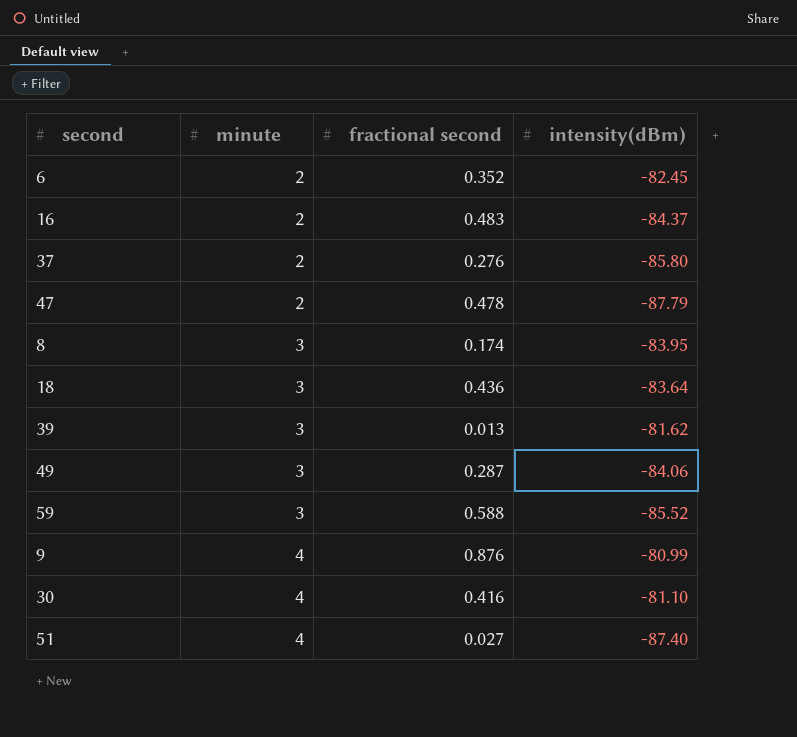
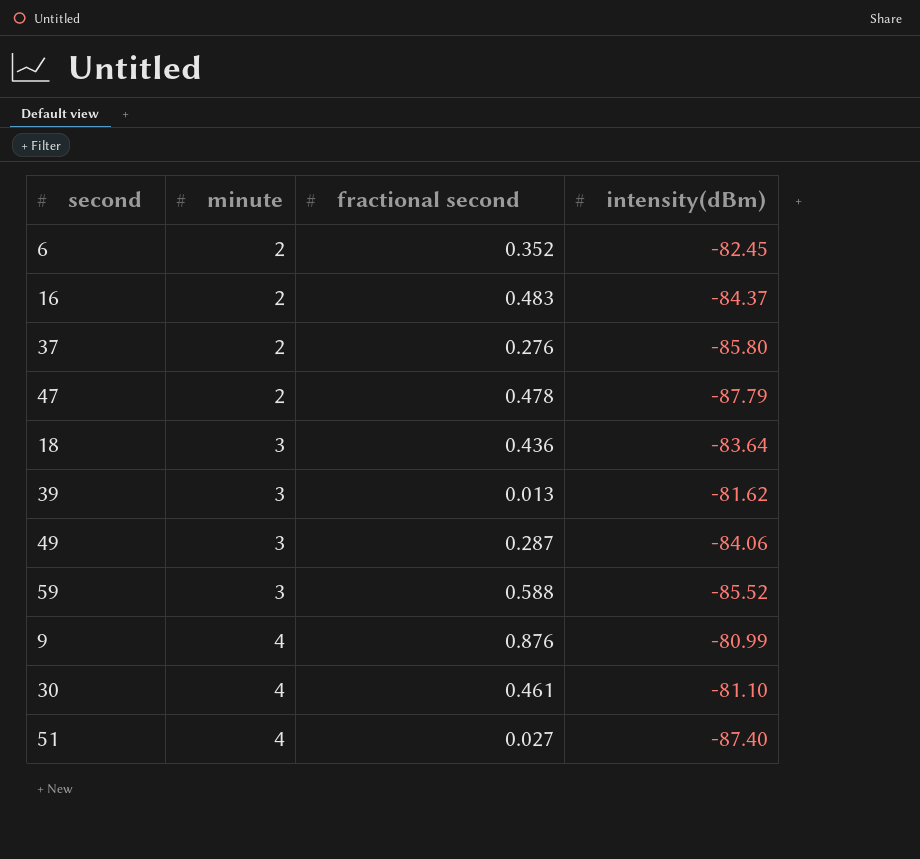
row 8: 3 | 0.174 | -83.95 -> none
30 | fractional second: 0.416 -> 0.461

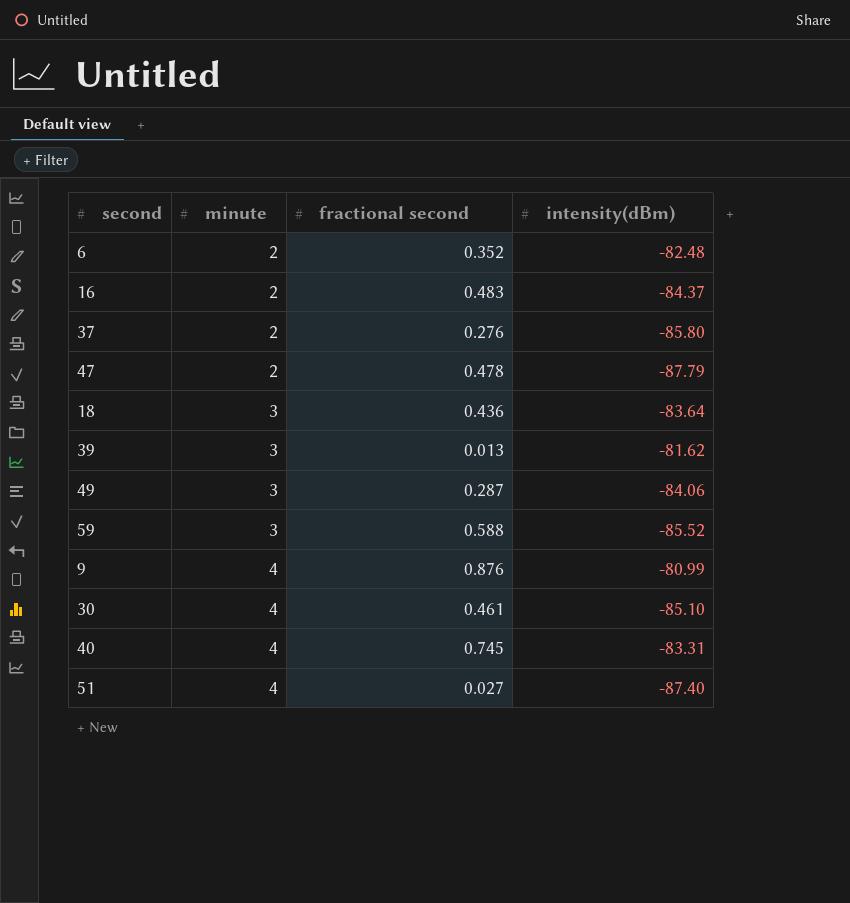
6 | intensity(dBm): -82.45 -> -82.48
30 | intensity(dBm): -81.10 -> -85.10
row 40: none -> 4 | 0.745 | -83.31

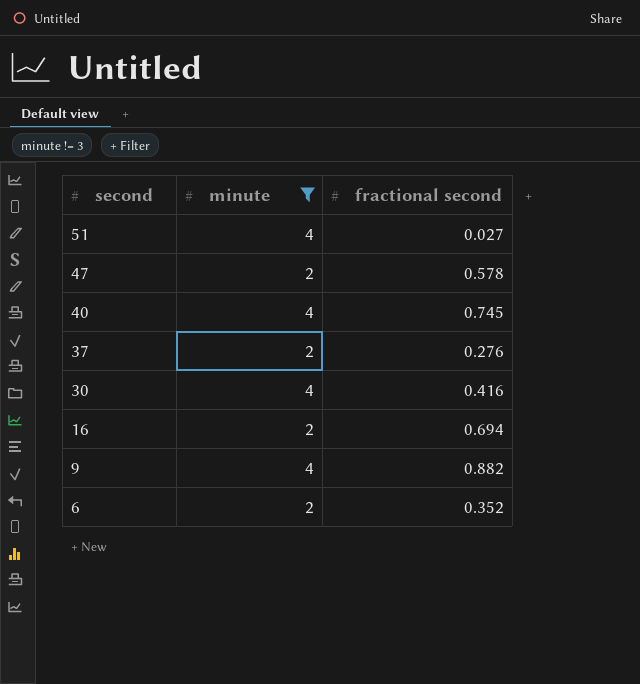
filter: none -> minute != 3
row order: minute ascending -> second descending
column intensity(dBm) | position: 4 -> none
47 | fractional second: 0.478 -> 0.578
30 | fractional second: 0.461 -> 0.416
16 | fractional second: 0.483 -> 0.694
9 | fractional second: 0.876 -> 0.882

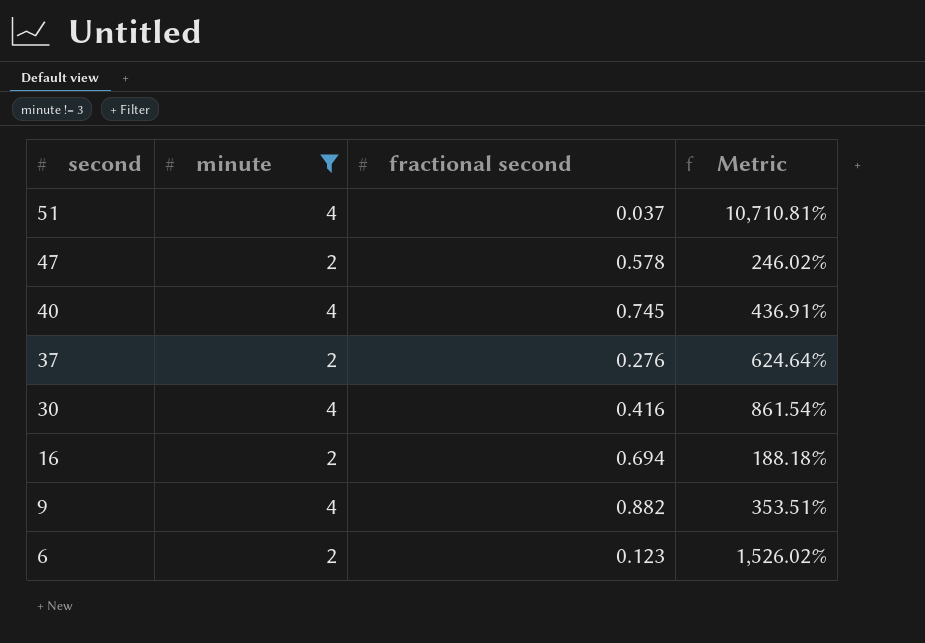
column Metric | formula: none -> ([minute] - [fractional second]) / [fractional second]
51 | fractional second: 0.027 -> 0.037
6 | fractional second: 0.352 -> 0.123

